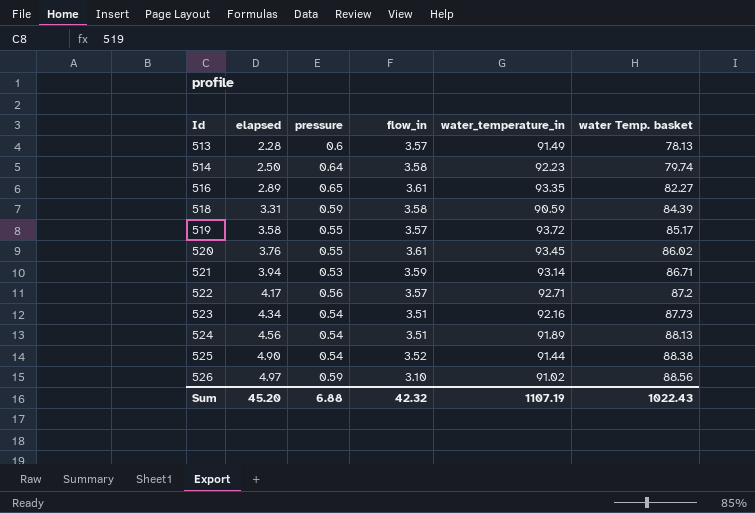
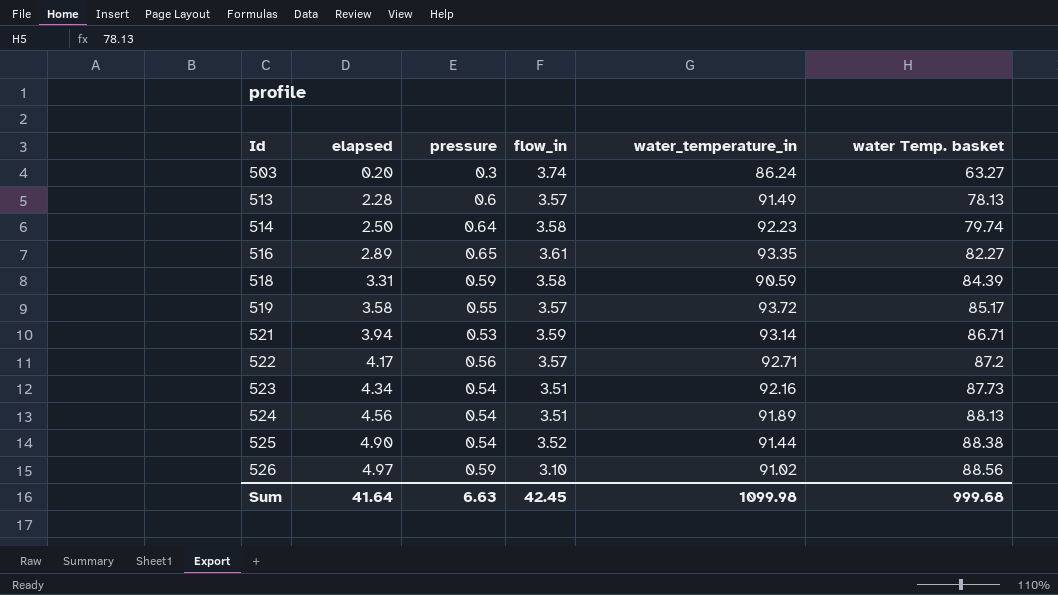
row 520: 3.76 | 0.55 | 3.61 | 93.45 | 86.02 -> none
row 503: none -> 0.20 | 0.3 | 3.74 | 86.24 | 63.27
Sum | elapsed: 45.20 -> 41.64
Sum | pressure: 6.88 -> 6.63
Sum | flow_in: 42.32 -> 42.45
Sum | water_temperature_in: 1107.19 -> 1099.98
Sum | water Temp. basket: 1022.43 -> 999.68

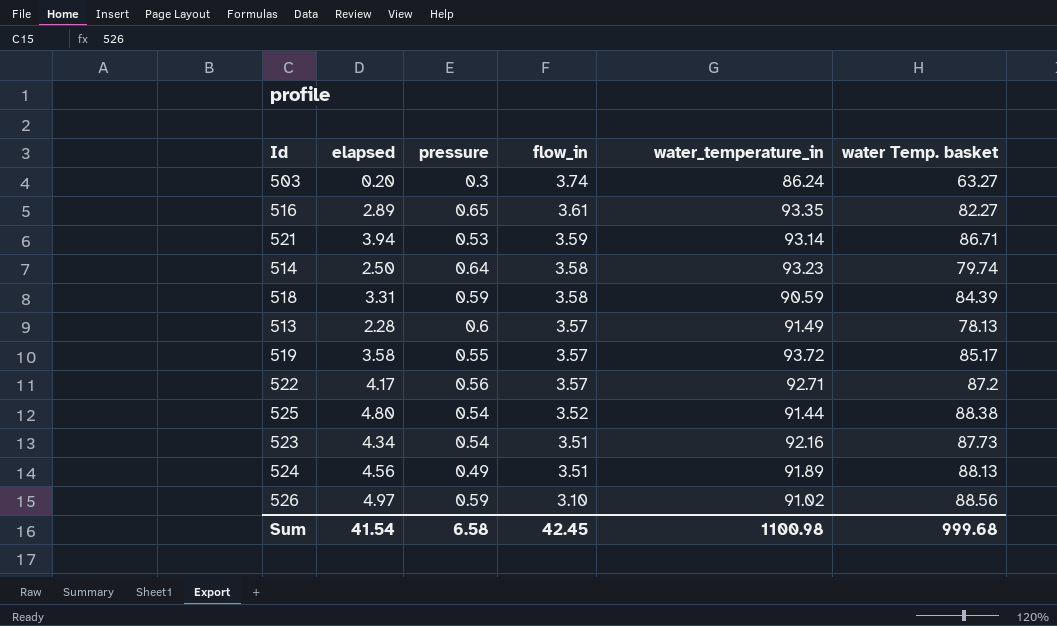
row order: Id ascending -> flow_in descending
514 | water_temperature_in: 92.23 -> 93.23
525 | elapsed: 4.90 -> 4.80
524 | pressure: 0.54 -> 0.49
Sum | elapsed: 41.64 -> 41.54
Sum | pressure: 6.63 -> 6.58
Sum | water_temperature_in: 1099.98 -> 1100.98

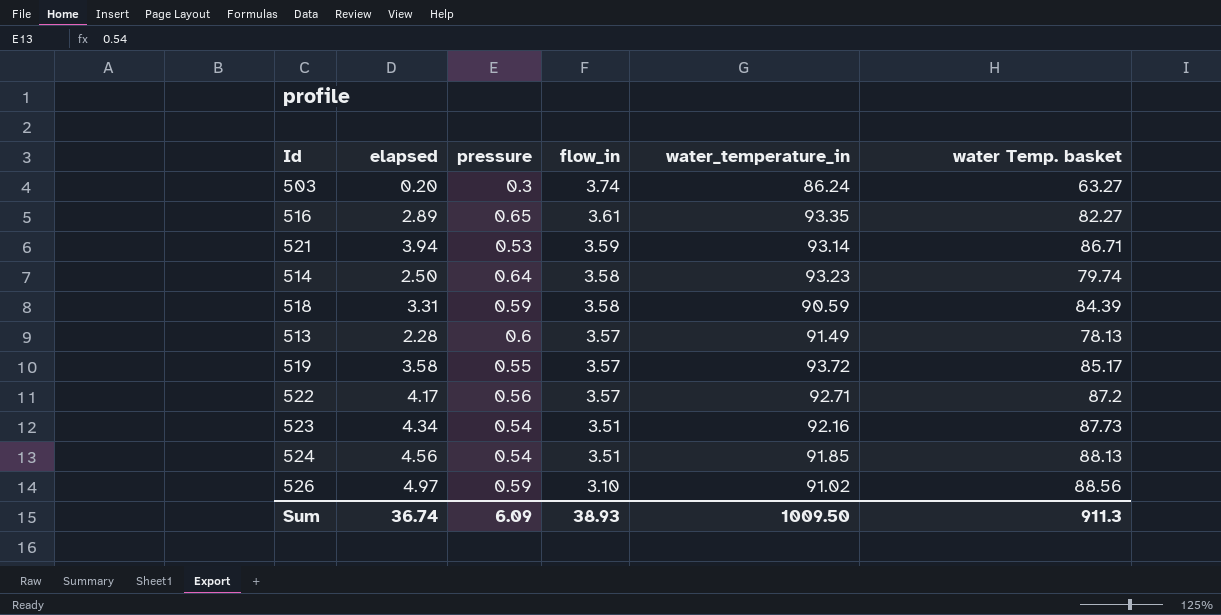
row 525: 4.80 | 0.54 | 3.52 | 91.44 | 88.38 -> none
524 | pressure: 0.49 -> 0.54
524 | water_temperature_in: 91.89 -> 91.85
Sum | elapsed: 41.54 -> 36.74
Sum | pressure: 6.58 -> 6.09
Sum | flow_in: 42.45 -> 38.93
Sum | water_temperature_in: 1100.98 -> 1009.50
Sum | water Temp. basket: 999.68 -> 911.3

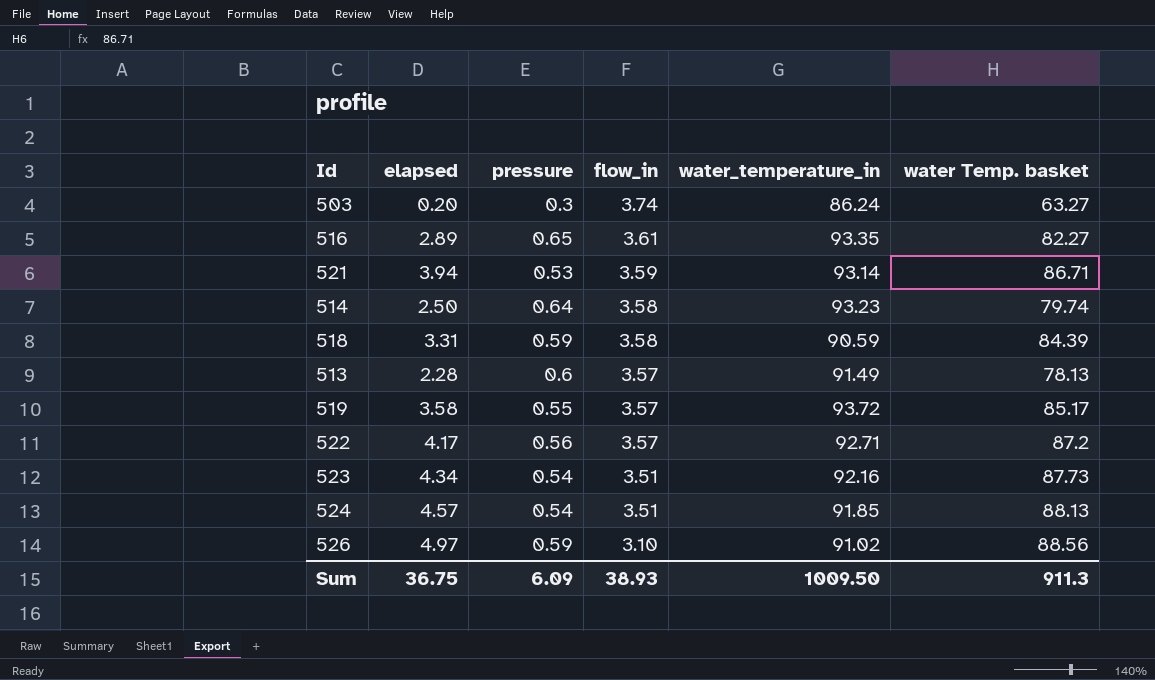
524 | elapsed: 4.56 -> 4.57
Sum | elapsed: 36.74 -> 36.75

